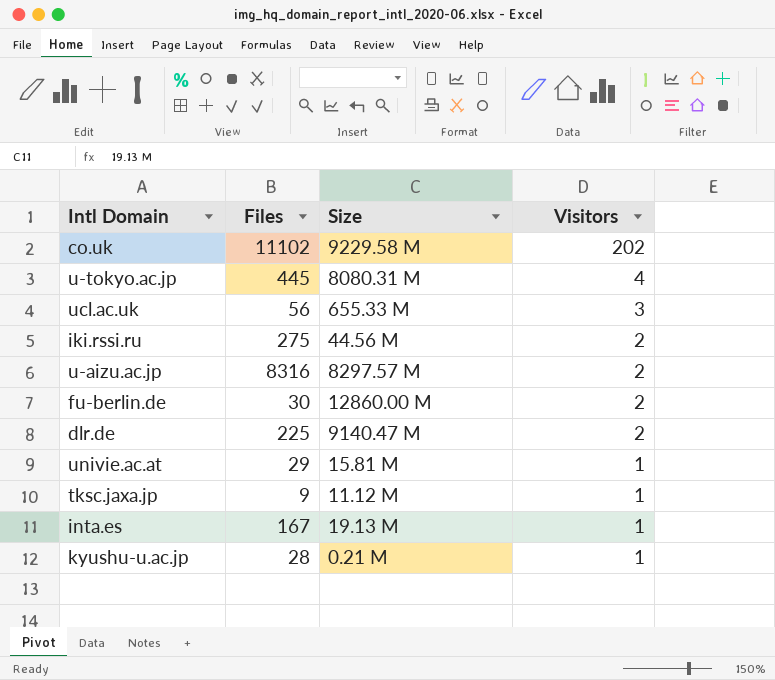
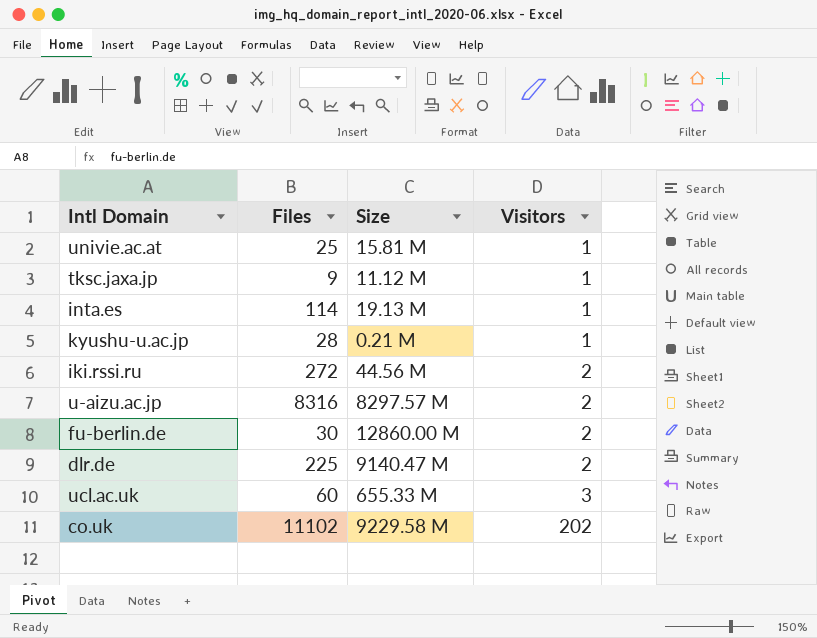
row order: Visitors descending -> Visitors ascending
row u-tokyo.ac.jp: 445 | 8080.31 M | 4 -> none
univie.ac.at | Files: 29 -> 25
inta.es | Files: 167 -> 114
iki.rssi.ru | Files: 275 -> 272
ucl.ac.uk | Files: 56 -> 60

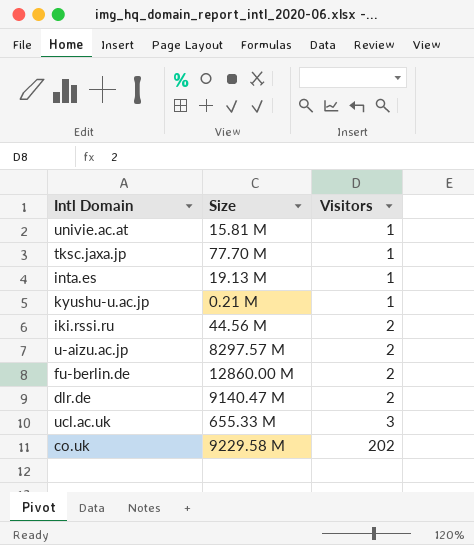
column Files | position: 2 -> none
tksc.jaxa.jp | Size: 11.12 M -> 77.70 M

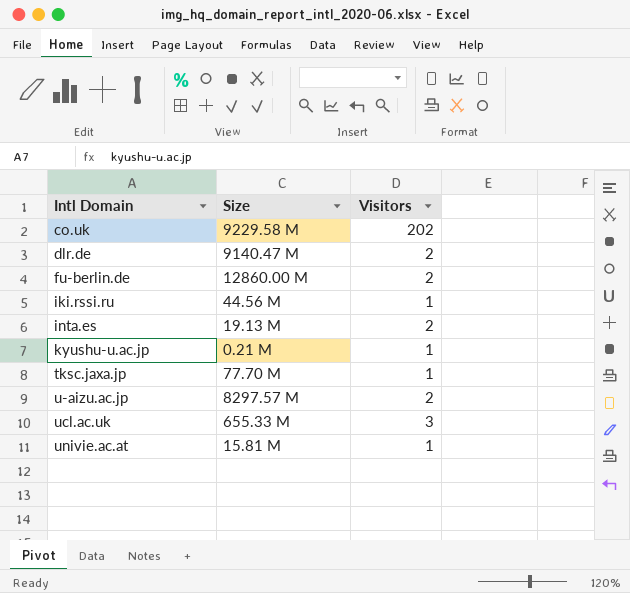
row order: Visitors ascending -> Intl Domain ascending
iki.rssi.ru | Visitors: 2 -> 1
inta.es | Visitors: 1 -> 2

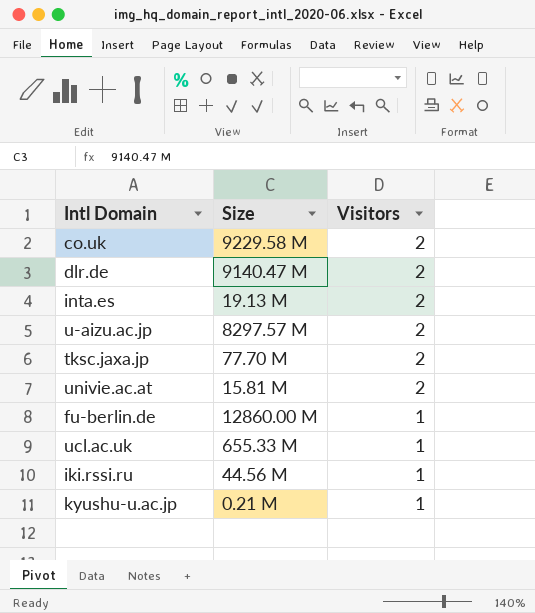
row order: Intl Domain ascending -> Visitors descending
co.uk | Visitors: 202 -> 2
tksc.jaxa.jp | Visitors: 1 -> 2
univie.ac.at | Visitors: 1 -> 2
fu-berlin.de | Visitors: 2 -> 1
ucl.ac.uk | Visitors: 3 -> 1

